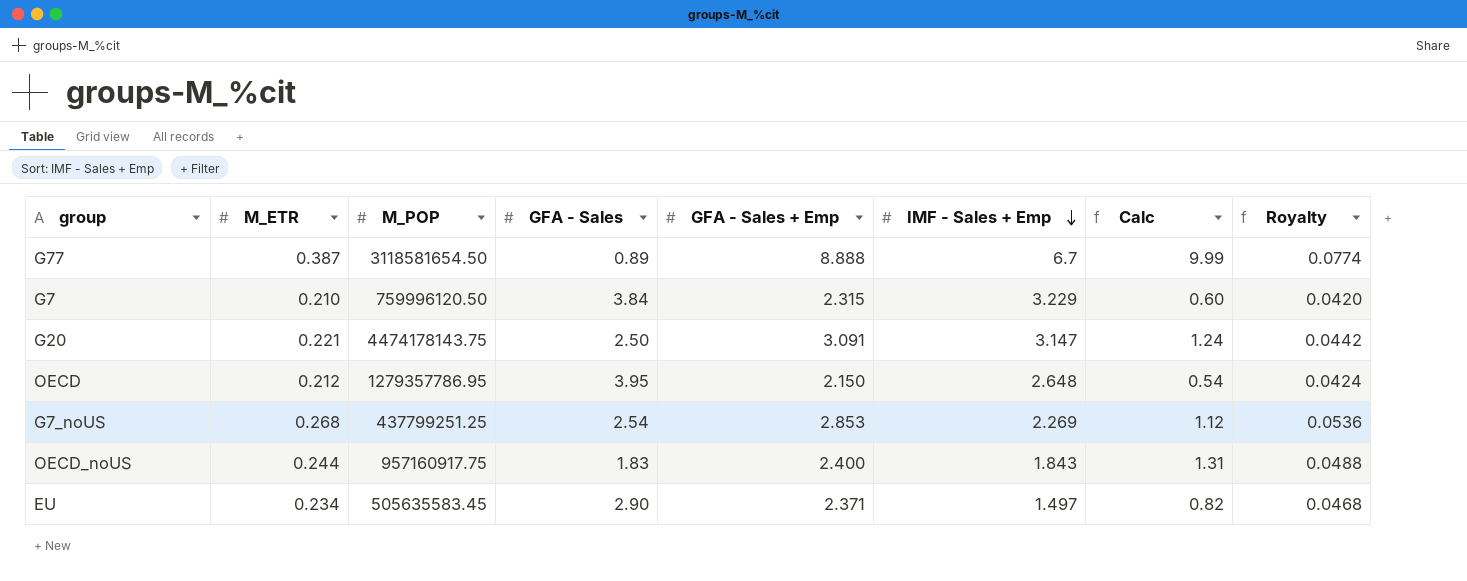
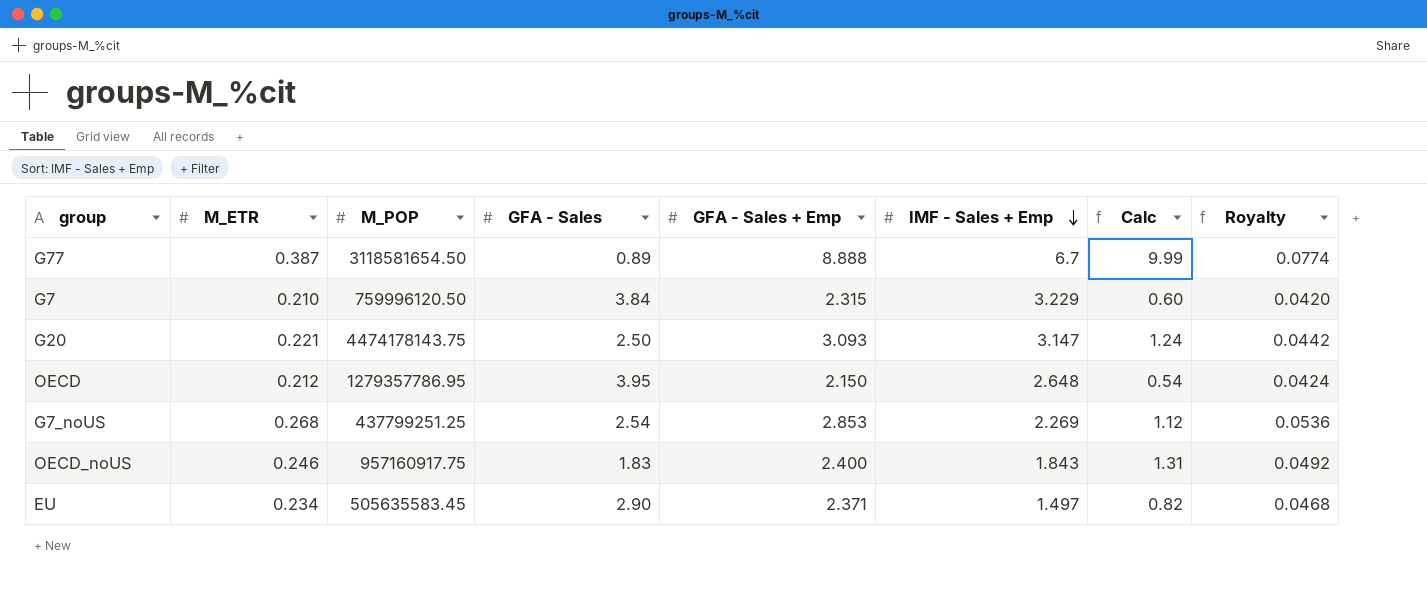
G20 | GFA - Sales + Emp: 3.091 -> 3.093
OECD_noUS | M_ETR: 0.244 -> 0.246
OECD_noUS | Royalty: 0.0488 -> 0.0492

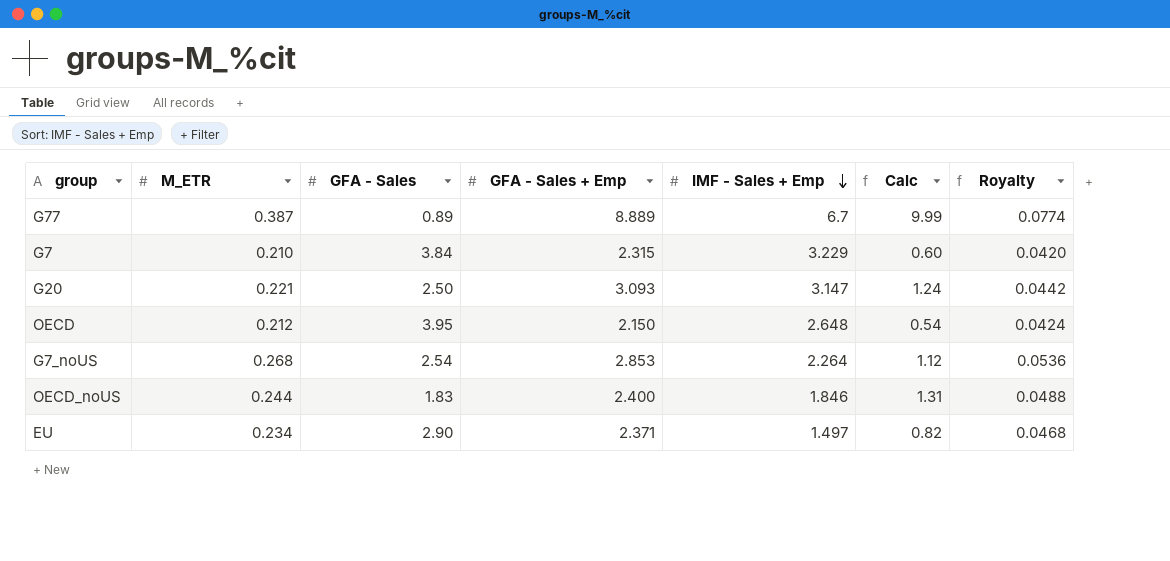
column M_POP | position: 3 -> none
G77 | GFA - Sales + Emp: 8.888 -> 8.889
G7_noUS | IMF - Sales + Emp: 2.269 -> 2.264
OECD_noUS | M_ETR: 0.246 -> 0.244
OECD_noUS | IMF - Sales + Emp: 1.843 -> 1.846
OECD_noUS | Royalty: 0.0492 -> 0.0488

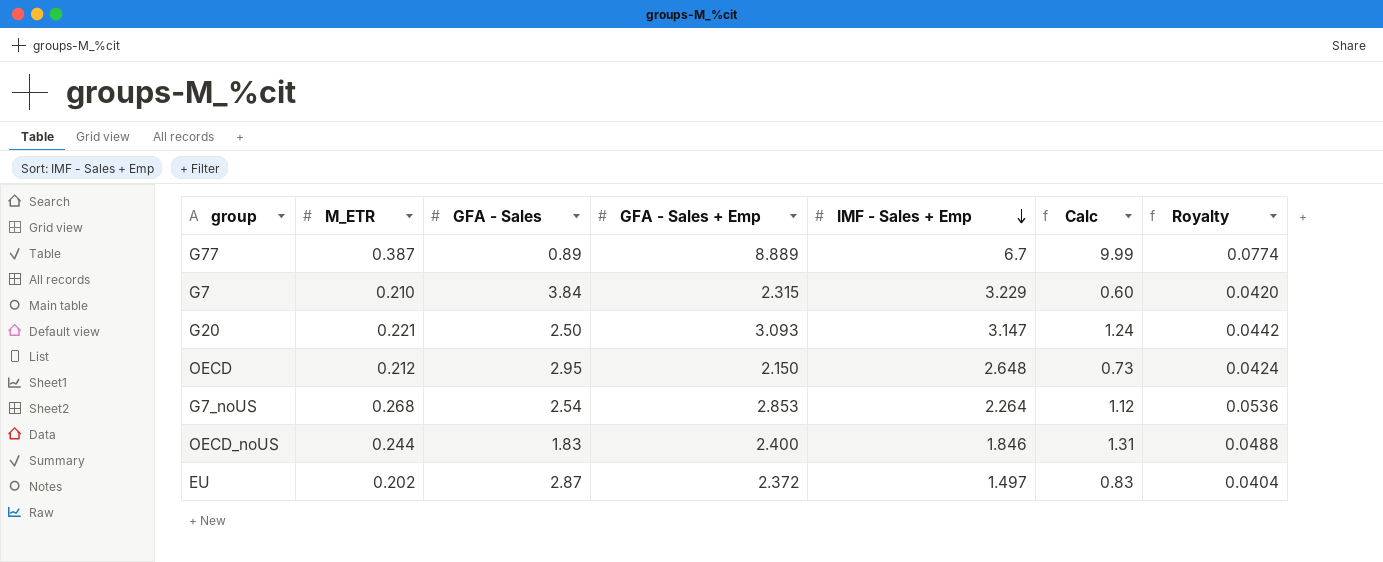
OECD | GFA - Sales: 3.95 -> 2.95
OECD | Calc: 0.54 -> 0.73
EU | M_ETR: 0.234 -> 0.202
EU | GFA - Sales: 2.90 -> 2.87
EU | GFA - Sales + Emp: 2.371 -> 2.372
EU | Calc: 0.82 -> 0.83
EU | Royalty: 0.0468 -> 0.0404

